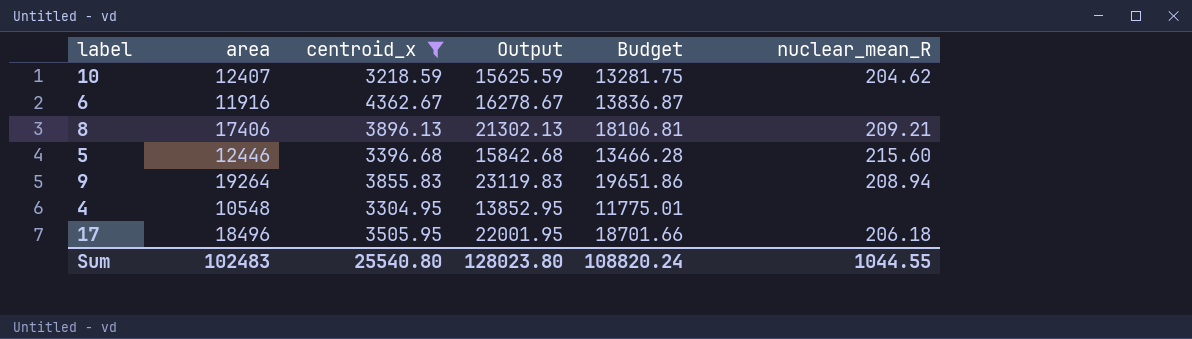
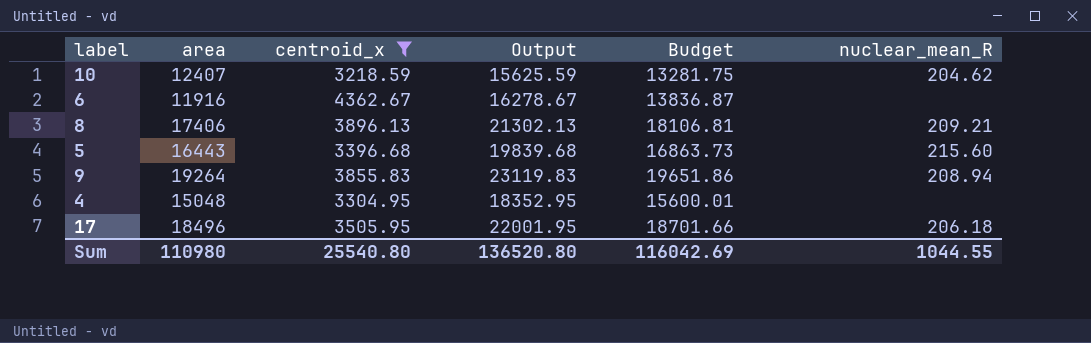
5 | area: 12446 -> 16443
5 | Output: 15842.68 -> 19839.68
5 | Budget: 13466.28 -> 16863.73
4 | area: 10548 -> 15048
4 | Output: 13852.95 -> 18352.95
4 | Budget: 11775.01 -> 15600.01
Sum | area: 102483 -> 110980
Sum | Output: 128023.80 -> 136520.80
Sum | Budget: 108820.24 -> 116042.69

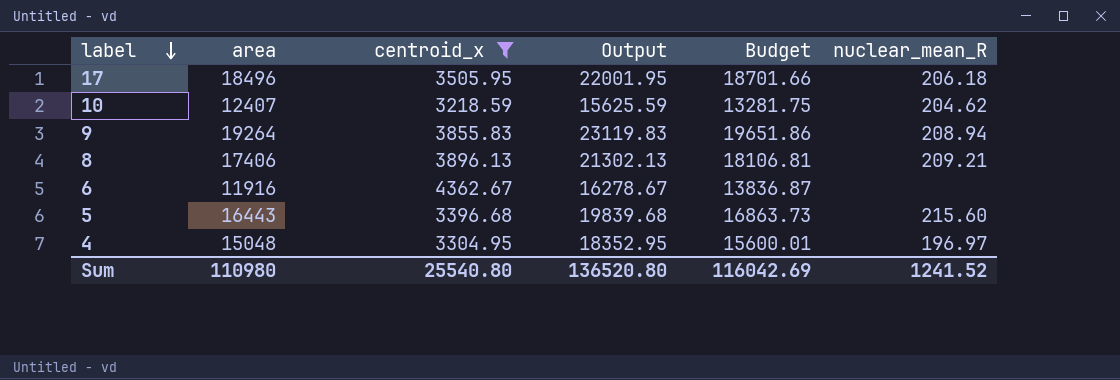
row order: none -> label descending
4 | nuclear_mean_R: none -> 196.97
Sum | nuclear_mean_R: 1044.55 -> 1241.52

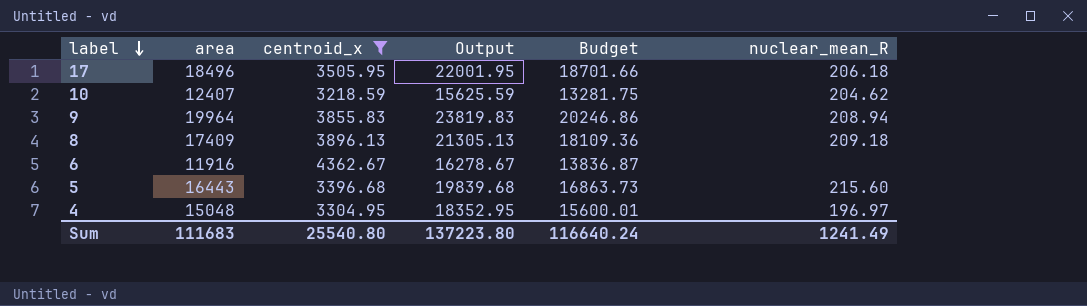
9 | area: 19264 -> 19964
9 | Output: 23119.83 -> 23819.83
9 | Budget: 19651.86 -> 20246.86
8 | area: 17406 -> 17409
8 | Output: 21302.13 -> 21305.13
8 | Budget: 18106.81 -> 18109.36
8 | nuclear_mean_R: 209.21 -> 209.18
Sum | area: 110980 -> 111683
Sum | Output: 136520.80 -> 137223.80
Sum | Budget: 116042.69 -> 116640.24
Sum | nuclear_mean_R: 1241.52 -> 1241.49

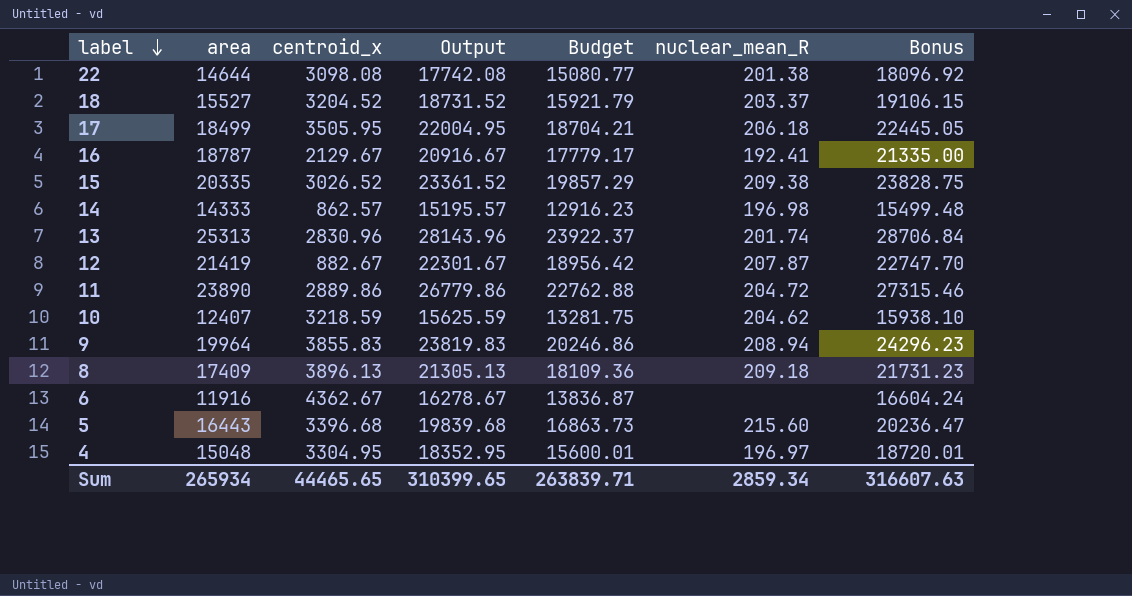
filter: centroid_x >= 3218.59 -> none
column Bonus | formula: none -> [Output] * 1.02
17 | area: 18496 -> 18499
17 | Output: 22001.95 -> 22004.95
17 | Budget: 18701.66 -> 18704.21
Sum | area: 111683 -> 265934
Sum | centroid_x: 25540.80 -> 44465.65
Sum | Output: 137223.80 -> 310399.65
Sum | Budget: 116640.24 -> 263839.71
Sum | nuclear_mean_R: 1241.49 -> 2859.34

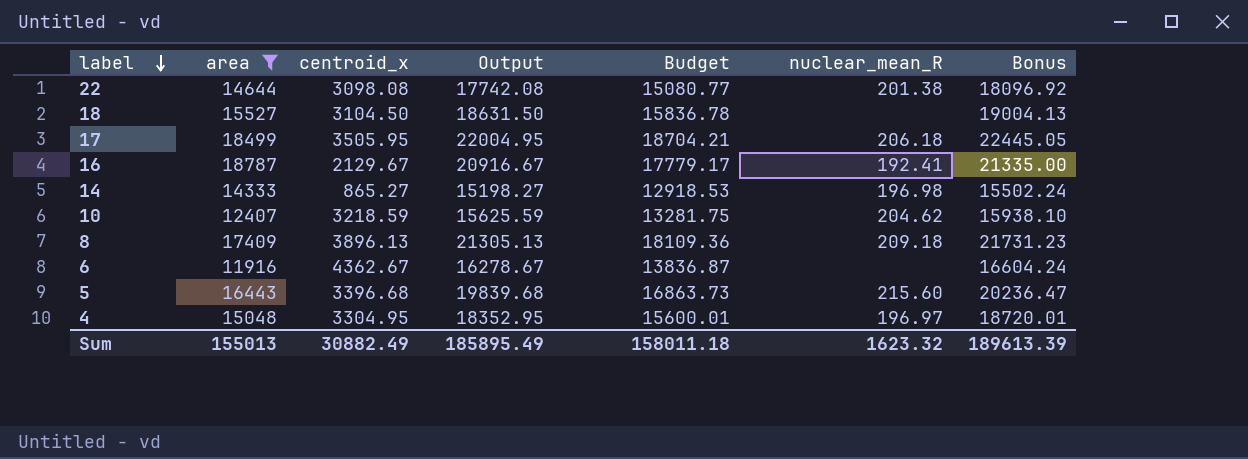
filter: none -> area <= 18787
18 | centroid_x: 3204.52 -> 3104.50
18 | Output: 18731.52 -> 18631.50
18 | Budget: 15921.79 -> 15836.78
18 | nuclear_mean_R: 203.37 -> none
18 | Bonus: 19106.15 -> 19004.13
14 | centroid_x: 862.57 -> 865.27
14 | Output: 15195.57 -> 15198.27
14 | Budget: 12916.23 -> 12918.53
14 | Bonus: 15499.48 -> 15502.24
Sum | area: 265934 -> 155013
Sum | centroid_x: 44465.65 -> 30882.49
Sum | Output: 310399.65 -> 185895.49
Sum | Budget: 263839.71 -> 158011.18
Sum | nuclear_mean_R: 2859.34 -> 1623.32
Sum | Bonus: 316607.63 -> 189613.39

